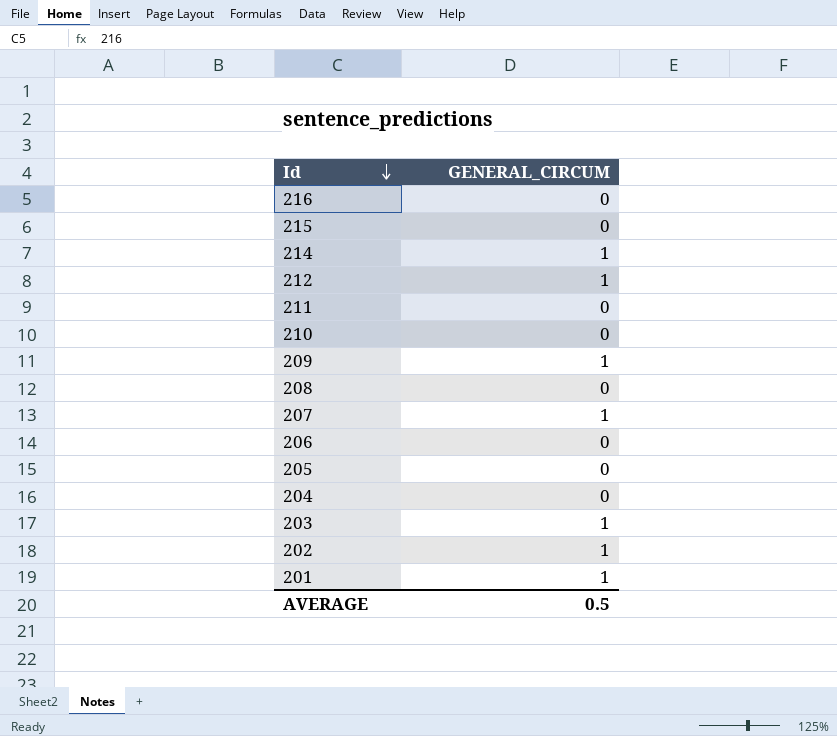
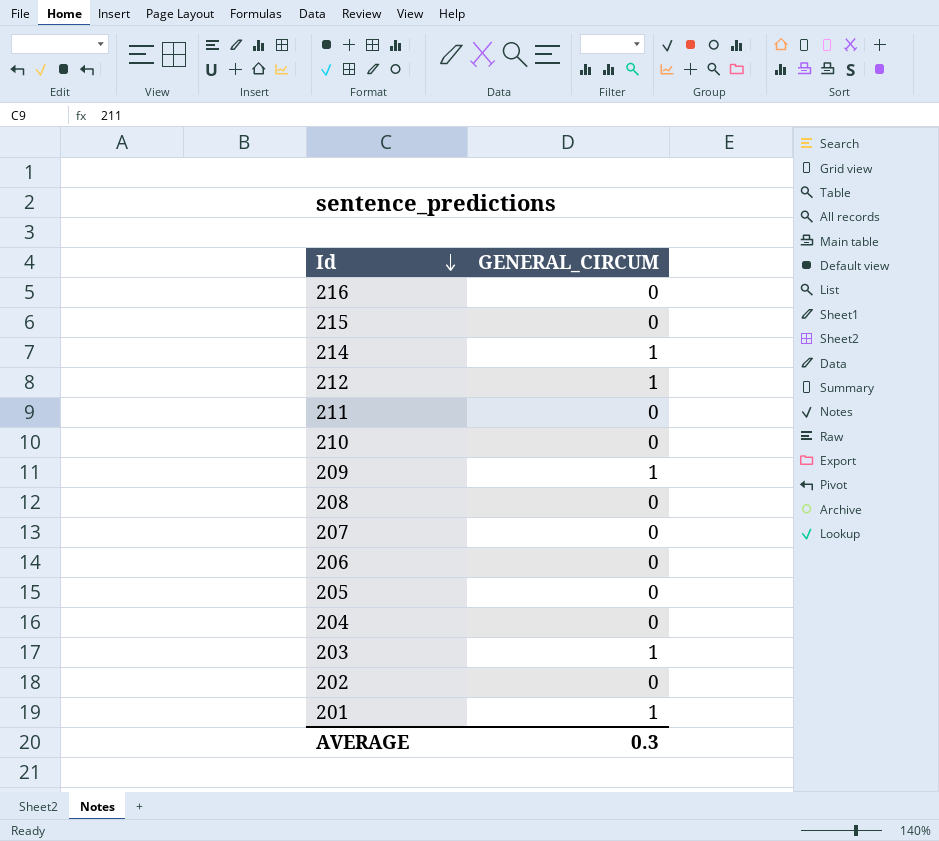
207 | GENERAL_CIRCUM: 1 -> 0
202 | GENERAL_CIRCUM: 1 -> 0
AVERAGE | GENERAL_CIRCUM: 0.5 -> 0.3

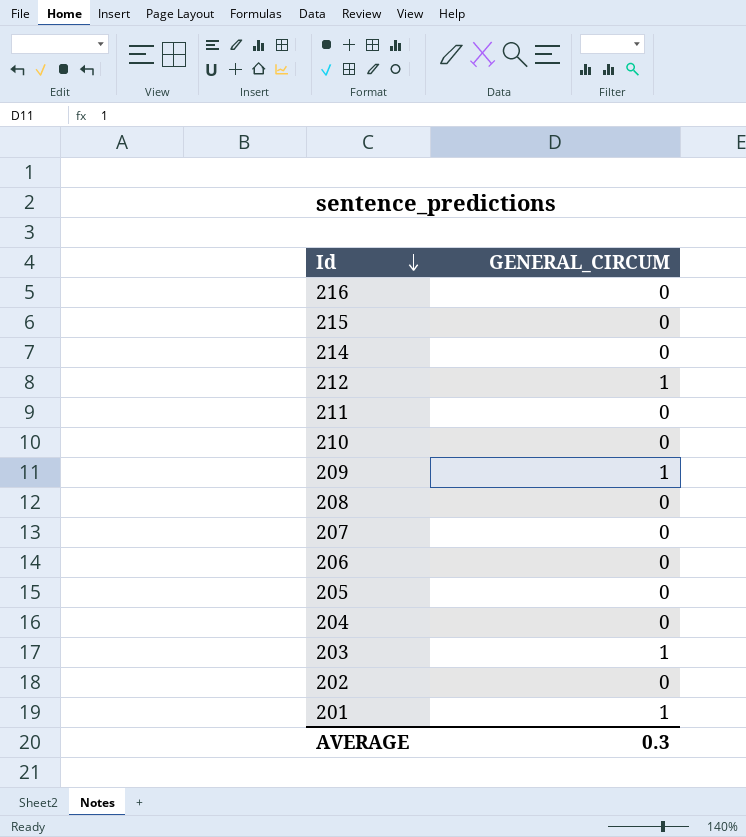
214 | GENERAL_CIRCUM: 1 -> 0

